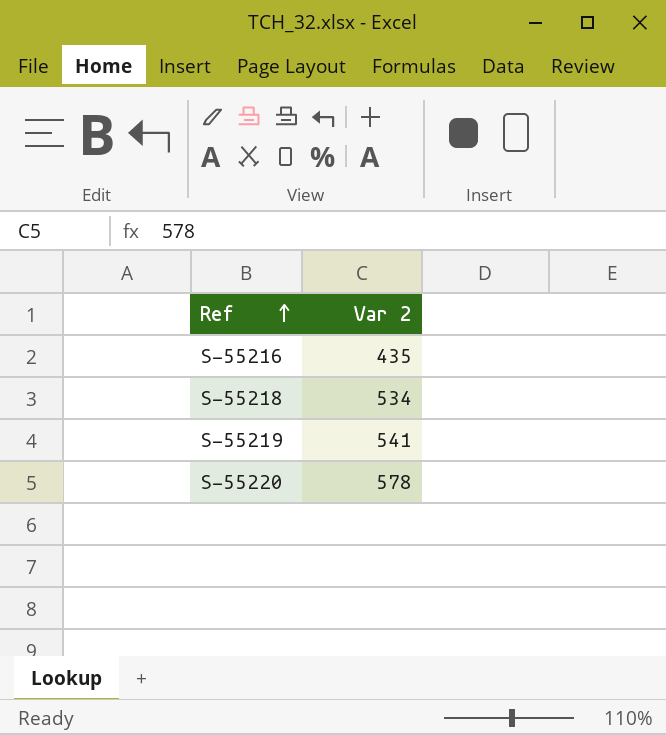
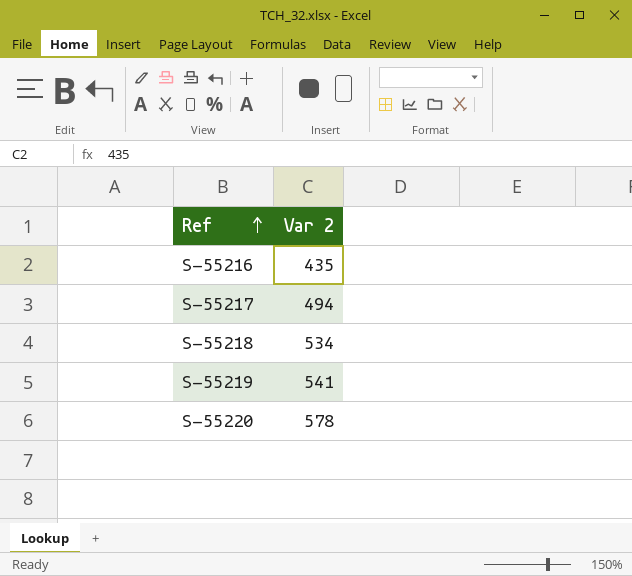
row S-55217: none -> 494

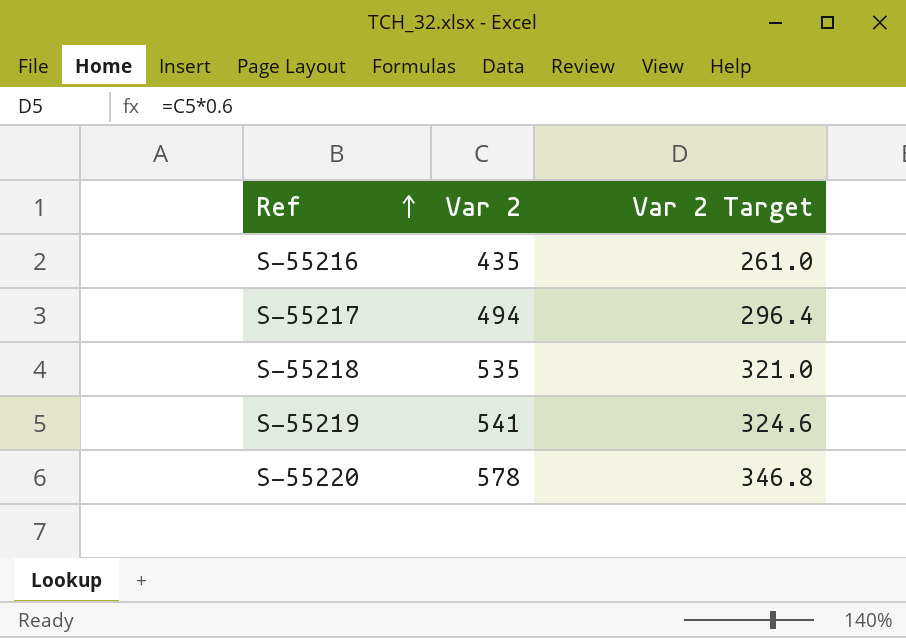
column Var 2 Target | formula: none -> [Var 2] * 0.6
S-55218 | Var 2: 534 -> 535

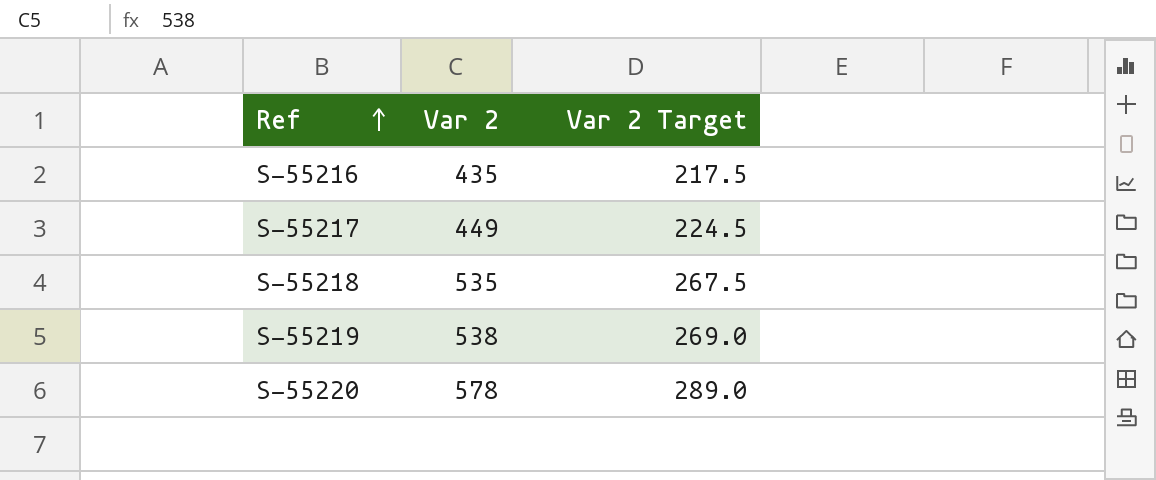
column Var 2 Target | formula: [Var 2] * 0.6 -> [Var 2] * 0.5
S-55217 | Var 2: 494 -> 449
S-55219 | Var 2: 541 -> 538

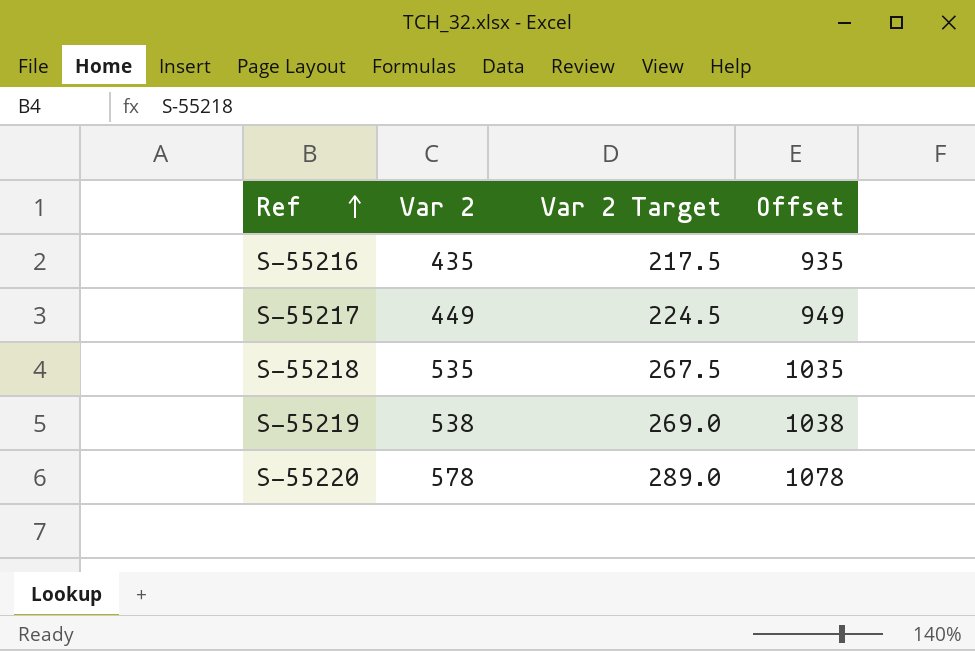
column Offset | formula: none -> [Var 2] + 500

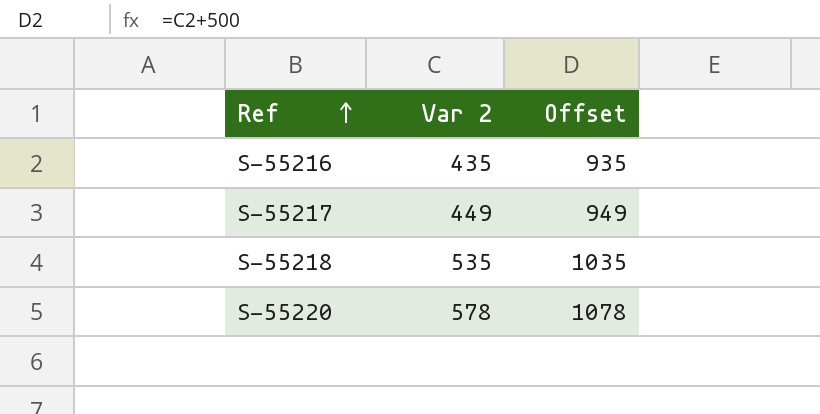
column Var 2 Target | formula: [Var 2] * 0.5 -> none
row S-55219: 538 | 269.0 | 1038 -> none

